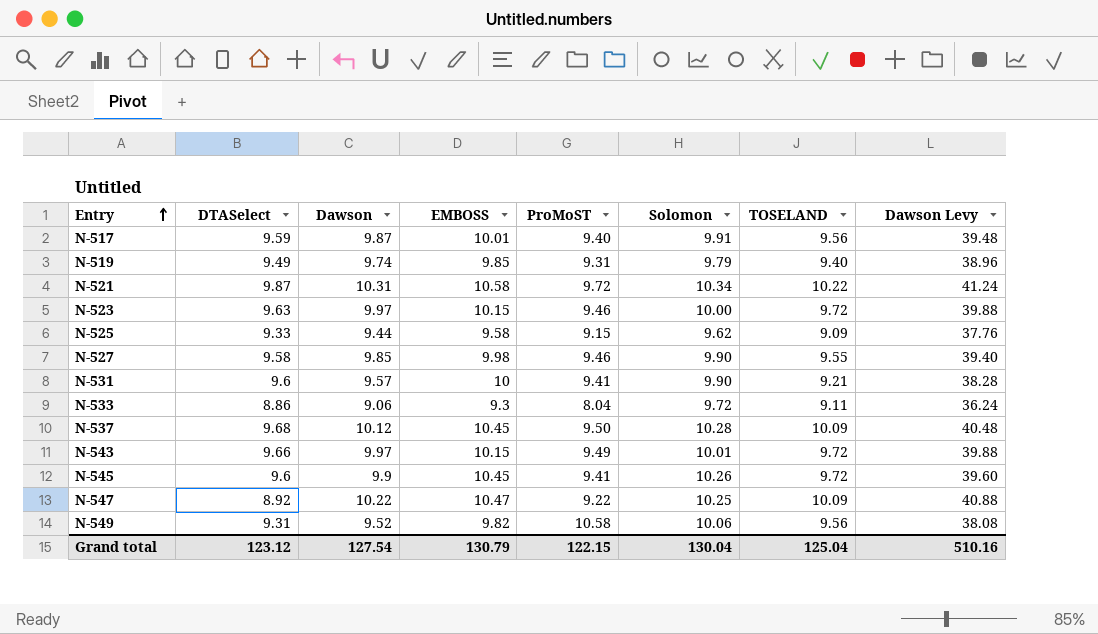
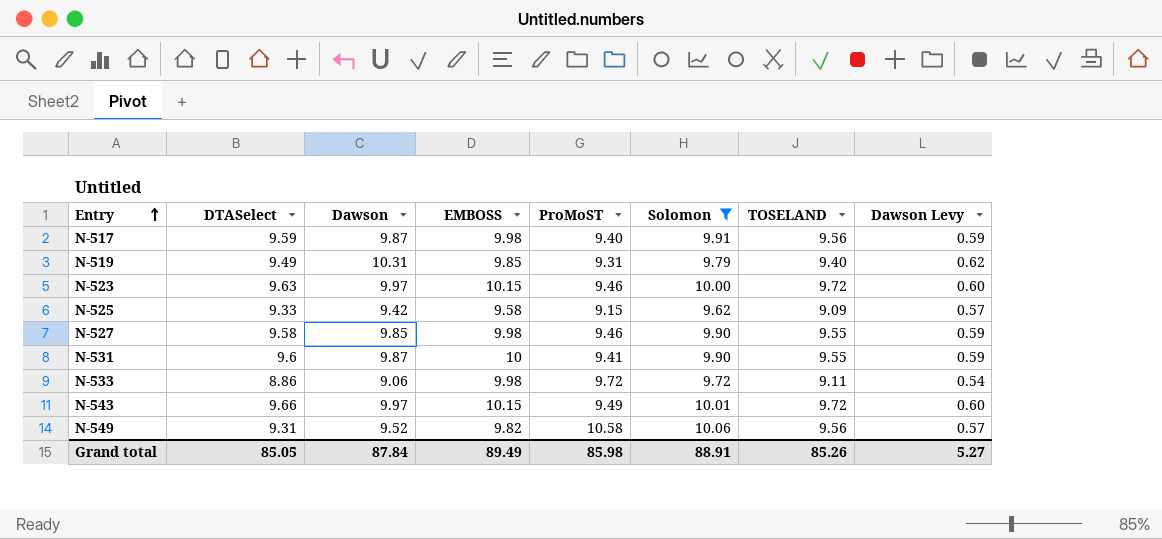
filter: none -> Solomon <= 10.06
column Dawson Levy | formula: [Dawson] * 4 -> [Dawson] * 0.06
N-517 | EMBOSS: 10.01 -> 9.98
N-519 | Dawson: 9.74 -> 10.31
N-525 | Dawson: 9.44 -> 9.42
N-531 | Dawson: 9.57 -> 9.87
N-531 | TOSELAND: 9.21 -> 9.55
N-533 | EMBOSS: 9.3 -> 9.98
N-533 | ProMoST: 8.04 -> 9.72
Grand total | DTASelect: 123.12 -> 85.05
Grand total | Dawson: 127.54 -> 87.84
Grand total | EMBOSS: 130.79 -> 89.49
Grand total | ProMoST: 122.15 -> 85.98
Grand total | Solomon: 130.04 -> 88.91
Grand total | TOSELAND: 125.04 -> 85.26
Grand total | Dawson Levy: 510.16 -> 5.27

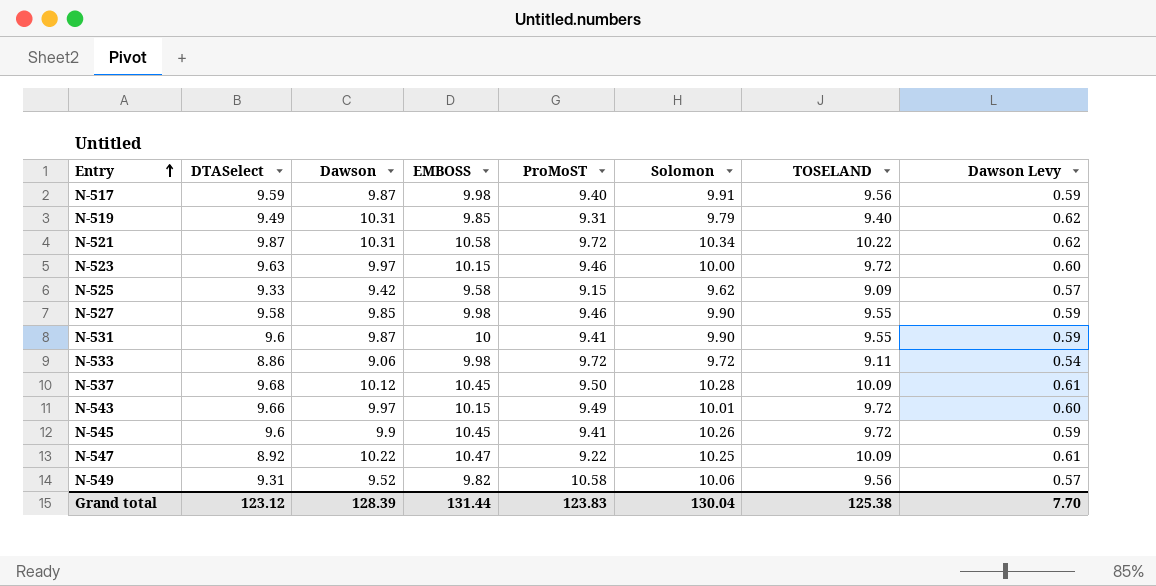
filter: Solomon <= 10.06 -> none
Grand total | DTASelect: 85.05 -> 123.12
Grand total | Dawson: 87.84 -> 128.39
Grand total | EMBOSS: 89.49 -> 131.44
Grand total | ProMoST: 85.98 -> 123.83
Grand total | Solomon: 88.91 -> 130.04
Grand total | TOSELAND: 85.26 -> 125.38
Grand total | Dawson Levy: 5.27 -> 7.70

